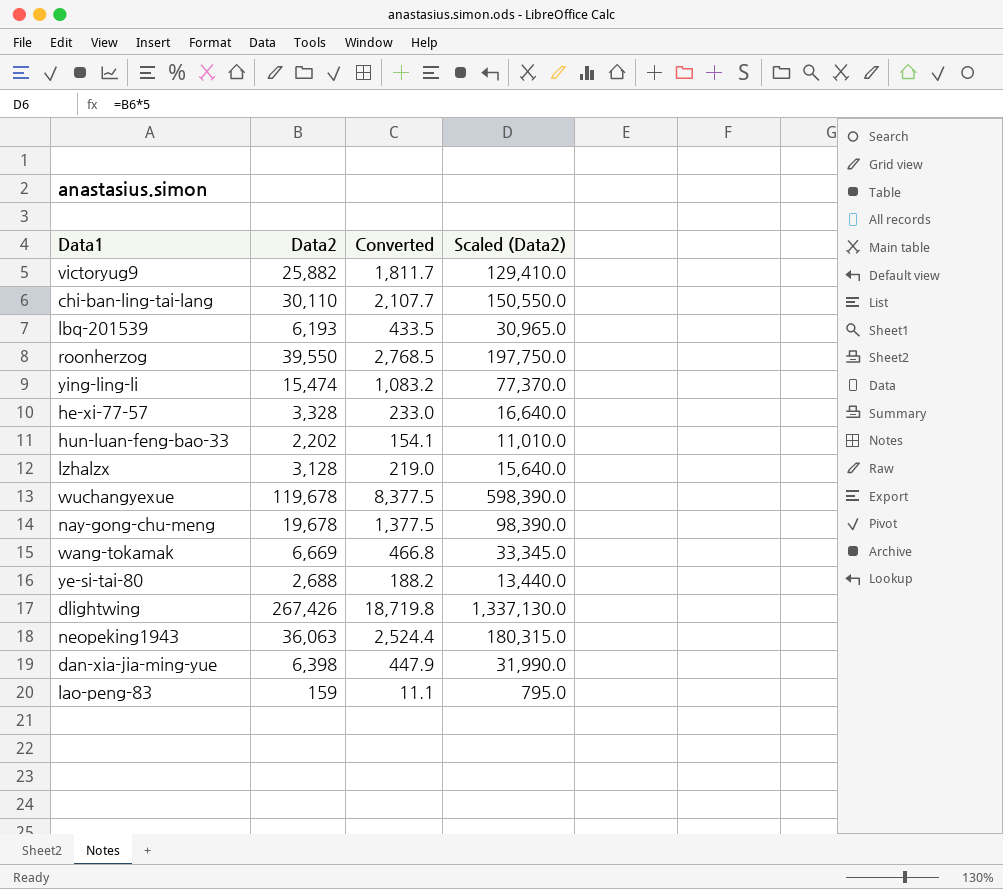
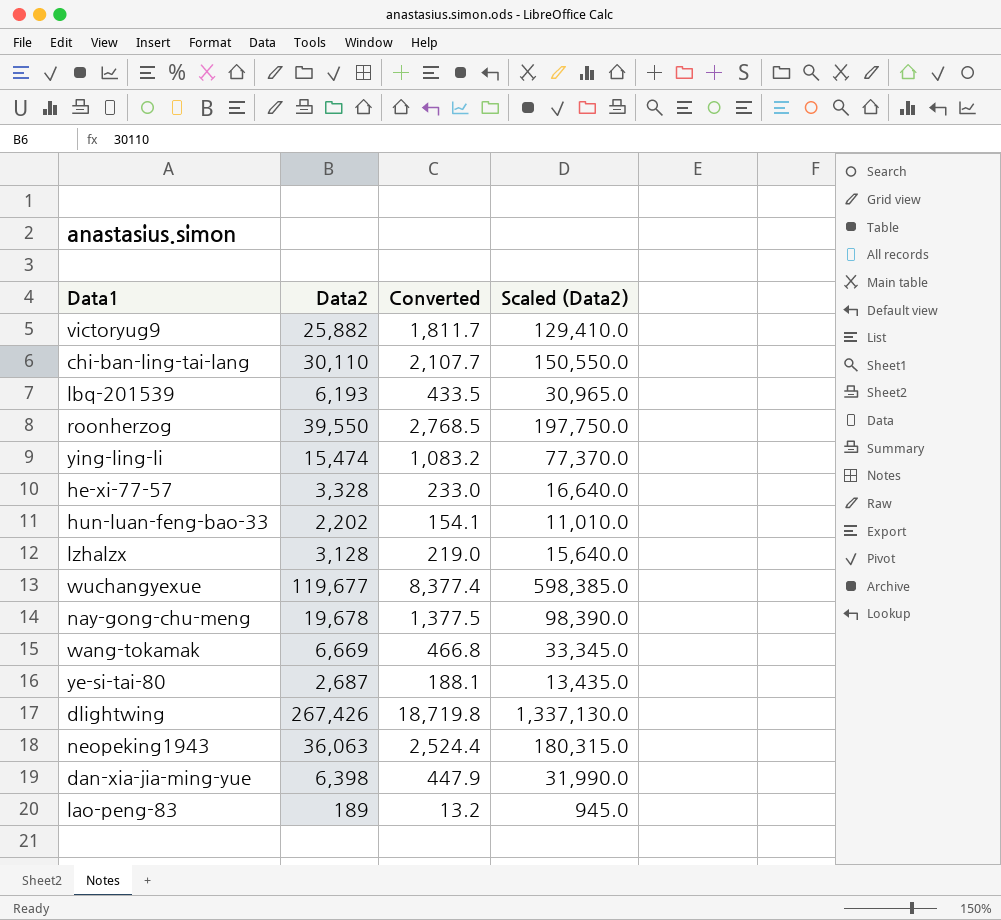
wuchangyexue | Data2: 119,678 -> 119,677
wuchangyexue | Converted: 8,377.5 -> 8,377.4
wuchangyexue | Scaled (Data2): 598,390.0 -> 598,385.0
ye-si-tai-80 | Data2: 2,688 -> 2,687
ye-si-tai-80 | Converted: 188.2 -> 188.1
ye-si-tai-80 | Scaled (Data2): 13,440.0 -> 13,435.0
lao-peng-83 | Data2: 159 -> 189
lao-peng-83 | Converted: 11.1 -> 13.2
lao-peng-83 | Scaled (Data2): 795.0 -> 945.0

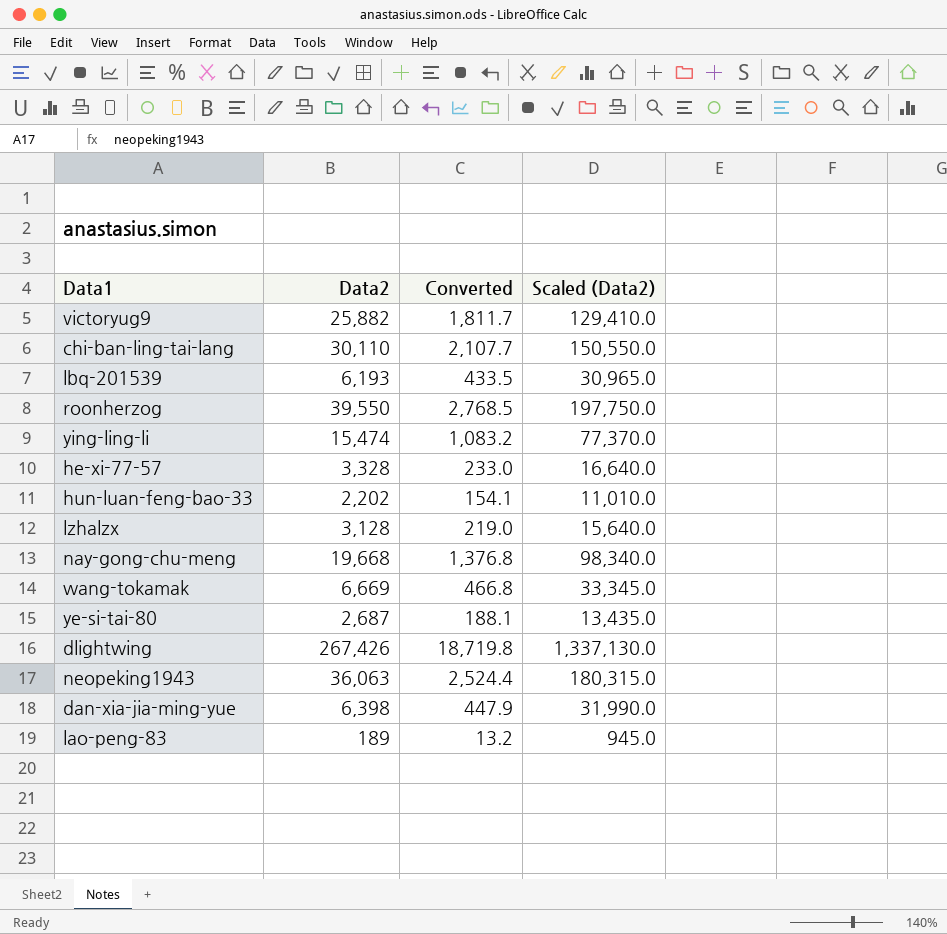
row wuchangyexue: 119,677 | 8,377.4 | 598,385.0 -> none
nay-gong-chu-meng | Data2: 19,678 -> 19,668
nay-gong-chu-meng | Converted: 1,377.5 -> 1,376.8
nay-gong-chu-meng | Scaled (Data2): 98,390.0 -> 98,340.0

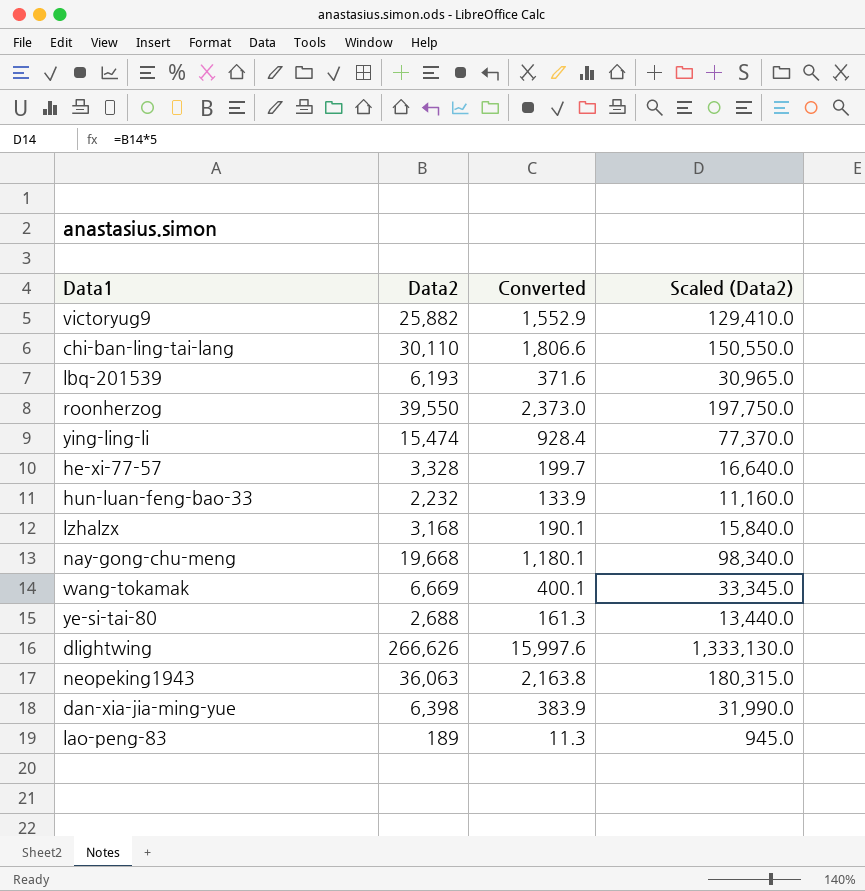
column Converted | formula: [Data2] * 0.07 -> [Data2] * 0.06
hun-luan-feng-bao-33 | Data2: 2,202 -> 2,232
hun-luan-feng-bao-33 | Scaled (Data2): 11,010.0 -> 11,160.0
lzhalzx | Data2: 3,128 -> 3,168
lzhalzx | Scaled (Data2): 15,640.0 -> 15,840.0
ye-si-tai-80 | Data2: 2,687 -> 2,688
ye-si-tai-80 | Scaled (Data2): 13,435.0 -> 13,440.0
dlightwing | Data2: 267,426 -> 266,626
dlightwing | Scaled (Data2): 1,337,130.0 -> 1,333,130.0

